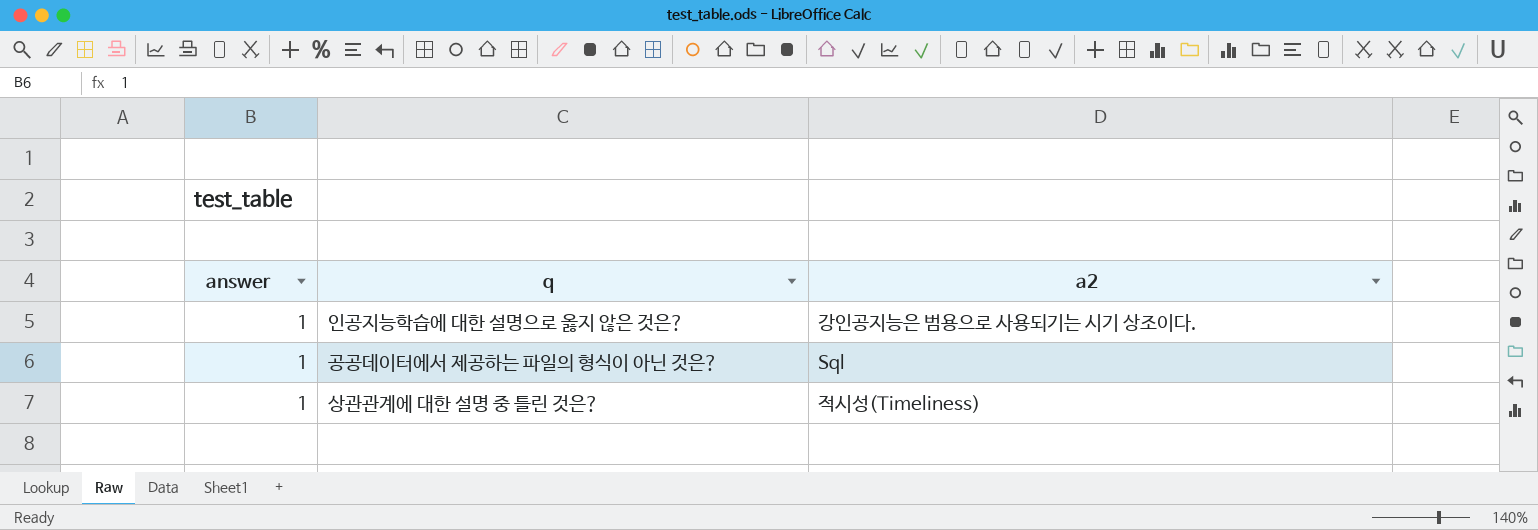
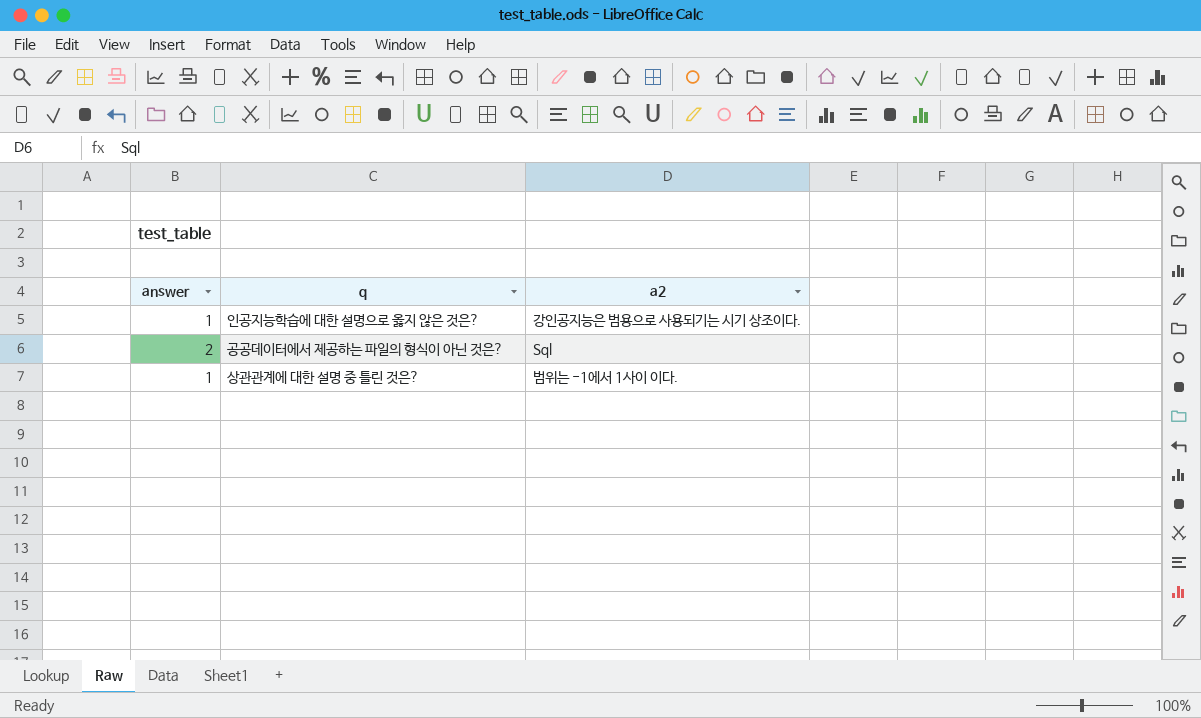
공공데이터에서 제공하는 파일의 형식이 아닌 것은? | answer: 1 -> 2
상관관계에 대한 설명 중 틀린 것은? | a2: 적시성(Timeliness) -> 범위는 -1에서 1사이 이다.

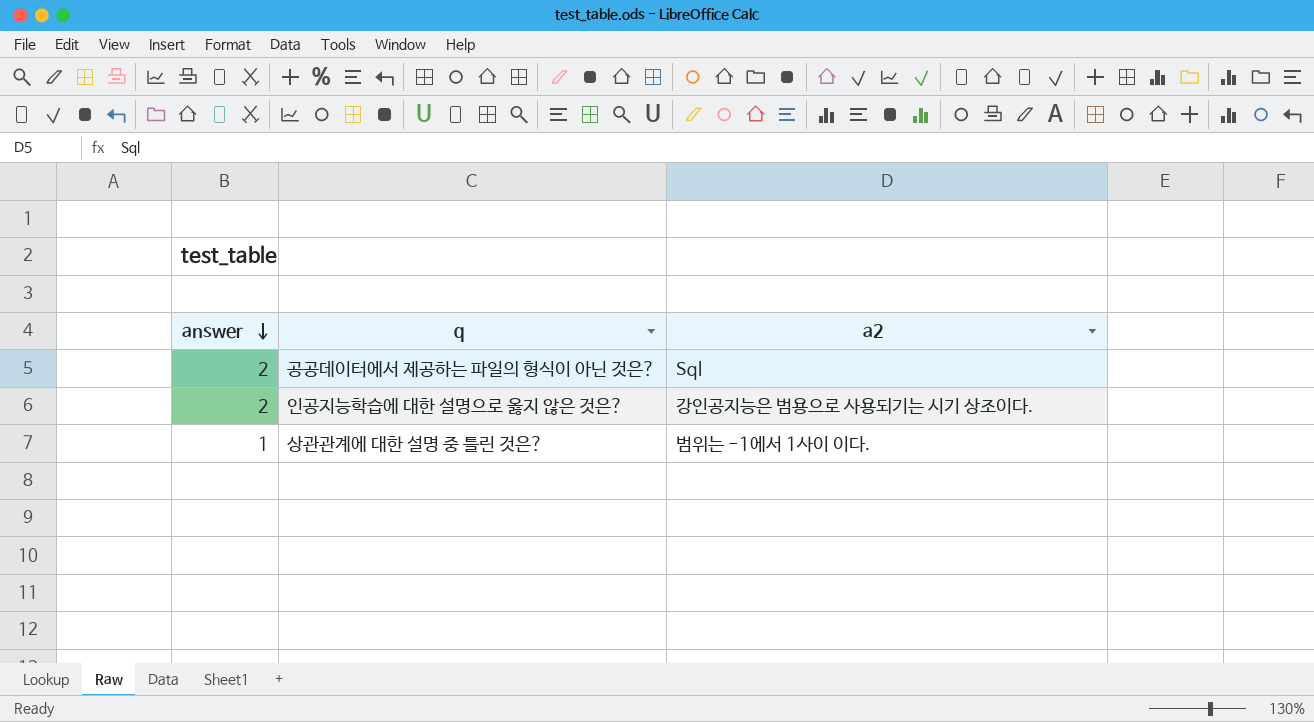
row order: none -> answer descending
인공지능학습에 대한 설명으로 옳지 않은 것은? | answer: 1 -> 2

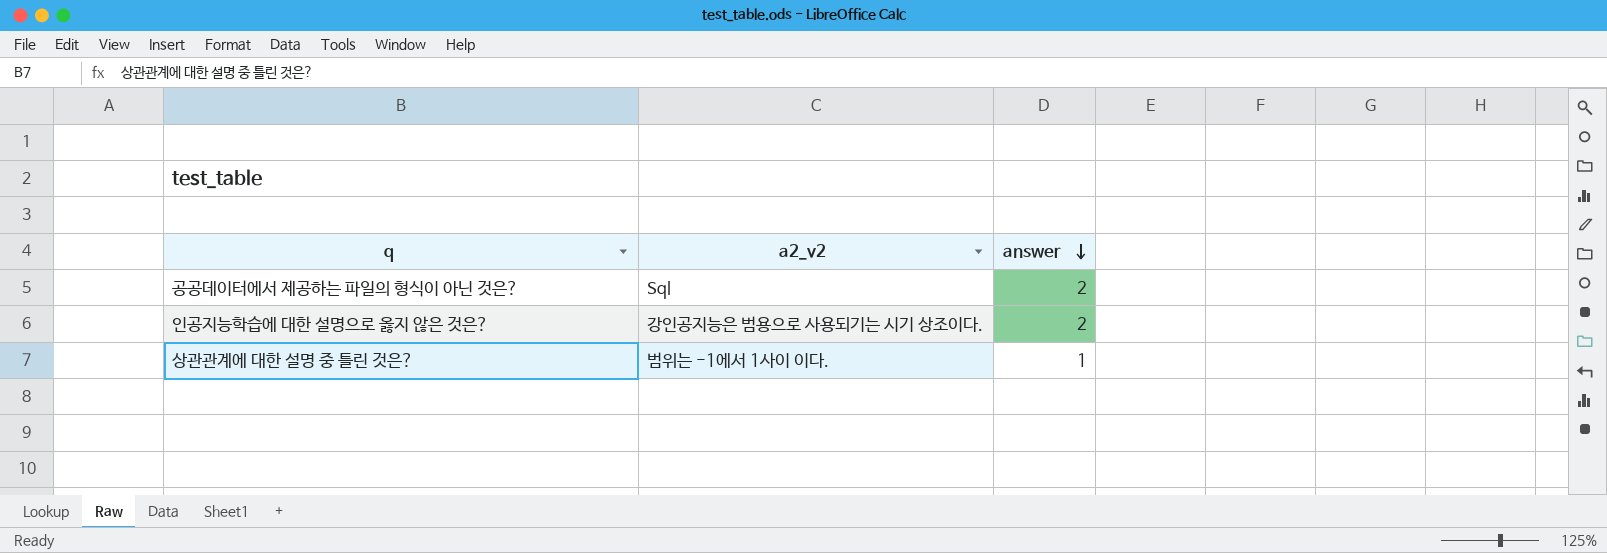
column name: a2 -> a2_v2
column answer | position: 1 -> 3

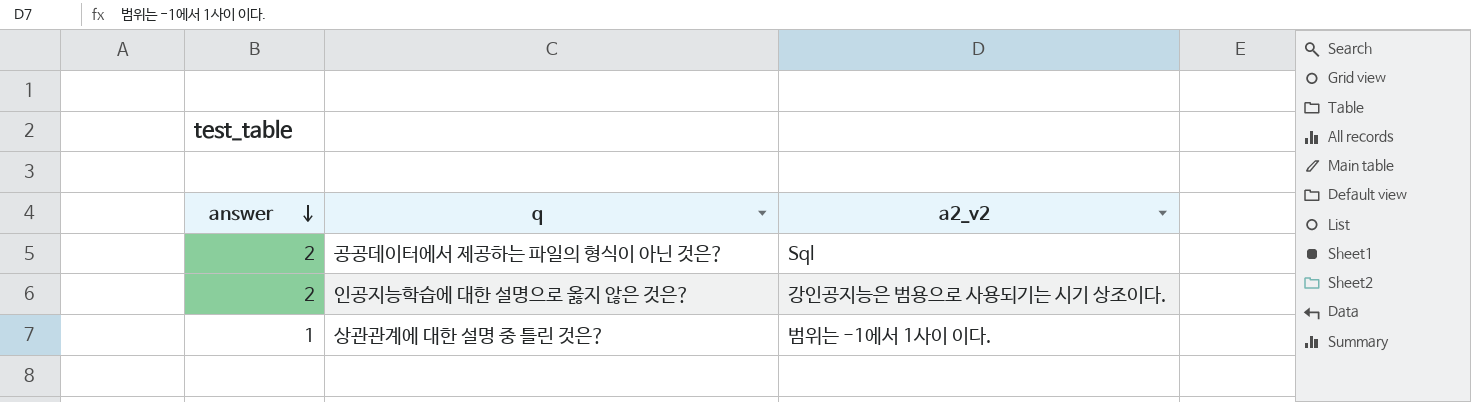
column answer | position: 3 -> 1

